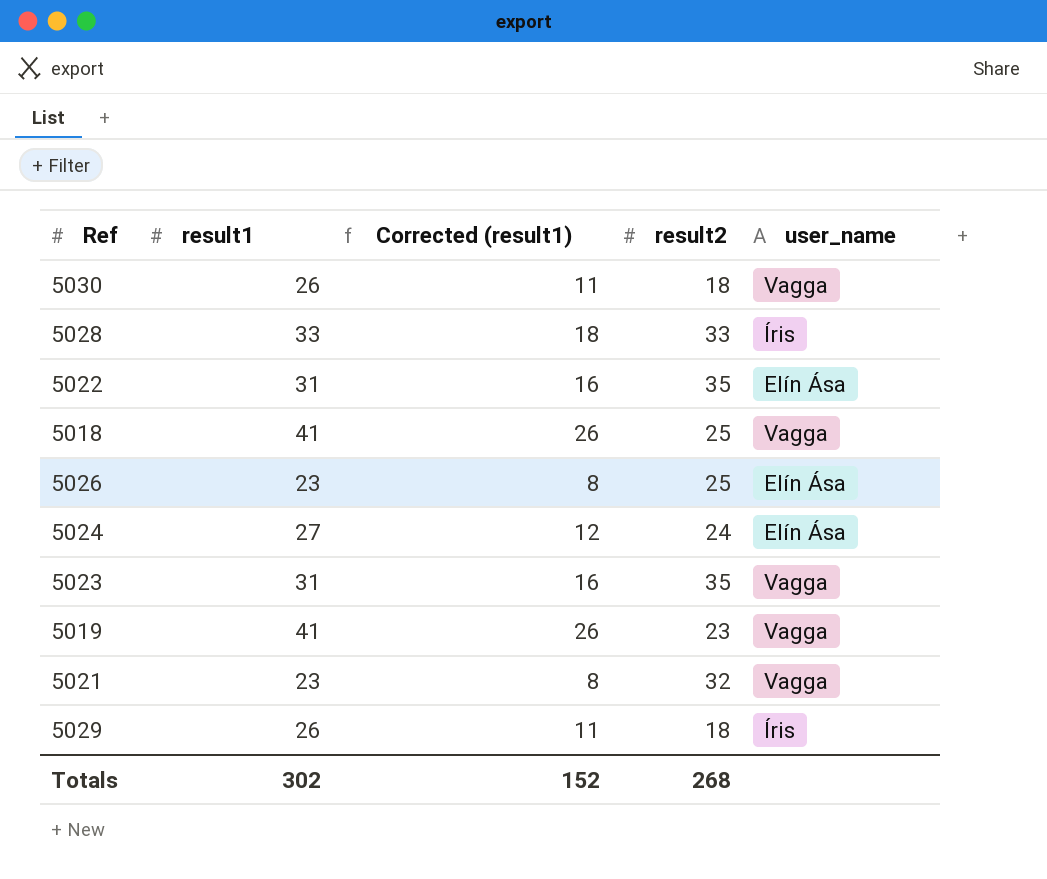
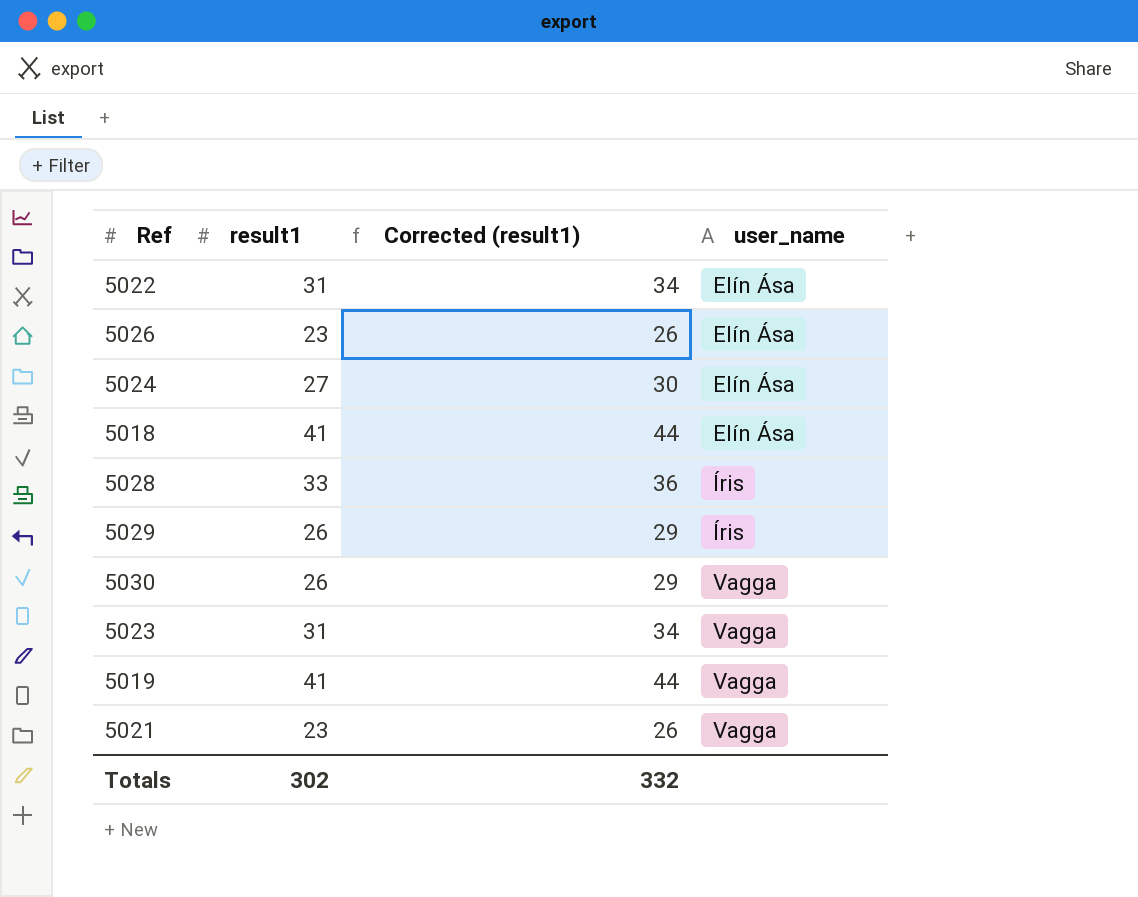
row order: none -> user_name ascending
column result2 | position: 4 -> none
column Corrected (result1) | formula: [result1] - 15 -> [result1] + 3
5018 | user_name: Vagga -> Elín Ása
Totals | Corrected (result1): 152 -> 332

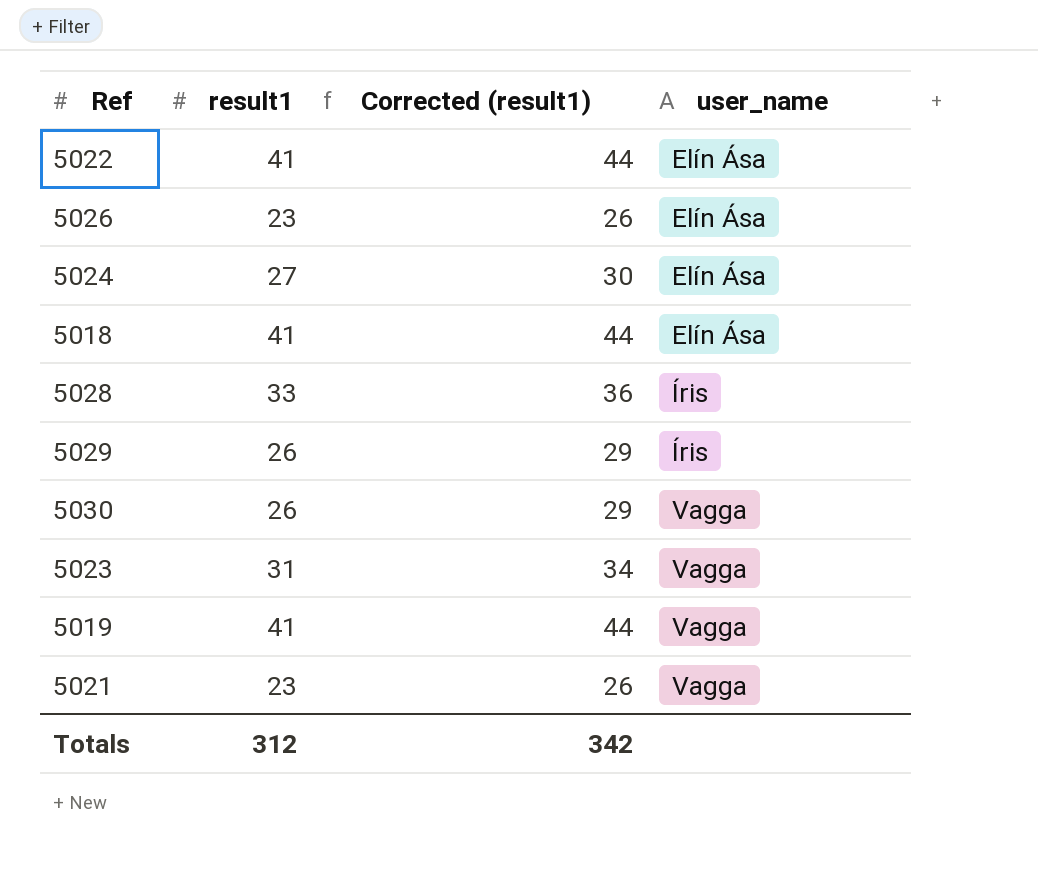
5022 | result1: 31 -> 41
5022 | Corrected (result1): 34 -> 44
Totals | result1: 302 -> 312
Totals | Corrected (result1): 332 -> 342

